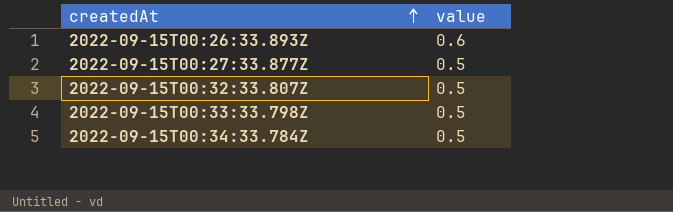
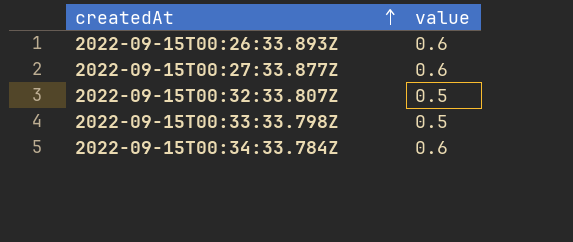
2022-09-15T00:27:33.877Z | value: 0.5 -> 0.6
2022-09-15T00:34:33.784Z | value: 0.5 -> 0.6

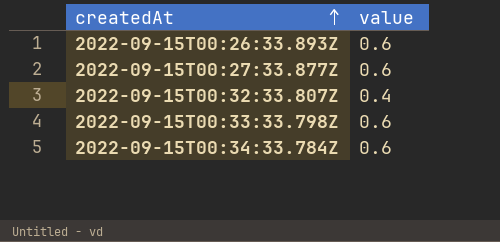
2022-09-15T00:32:33.807Z | value: 0.5 -> 0.4
2022-09-15T00:33:33.798Z | value: 0.5 -> 0.6

